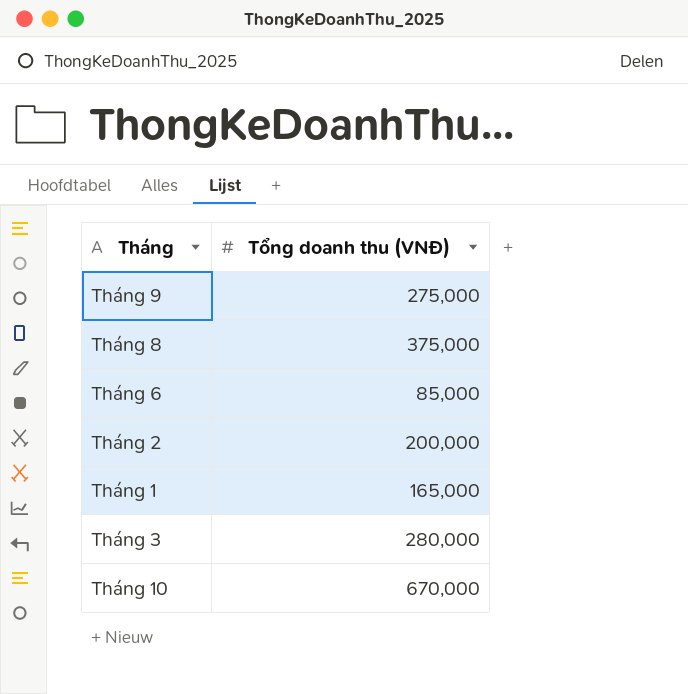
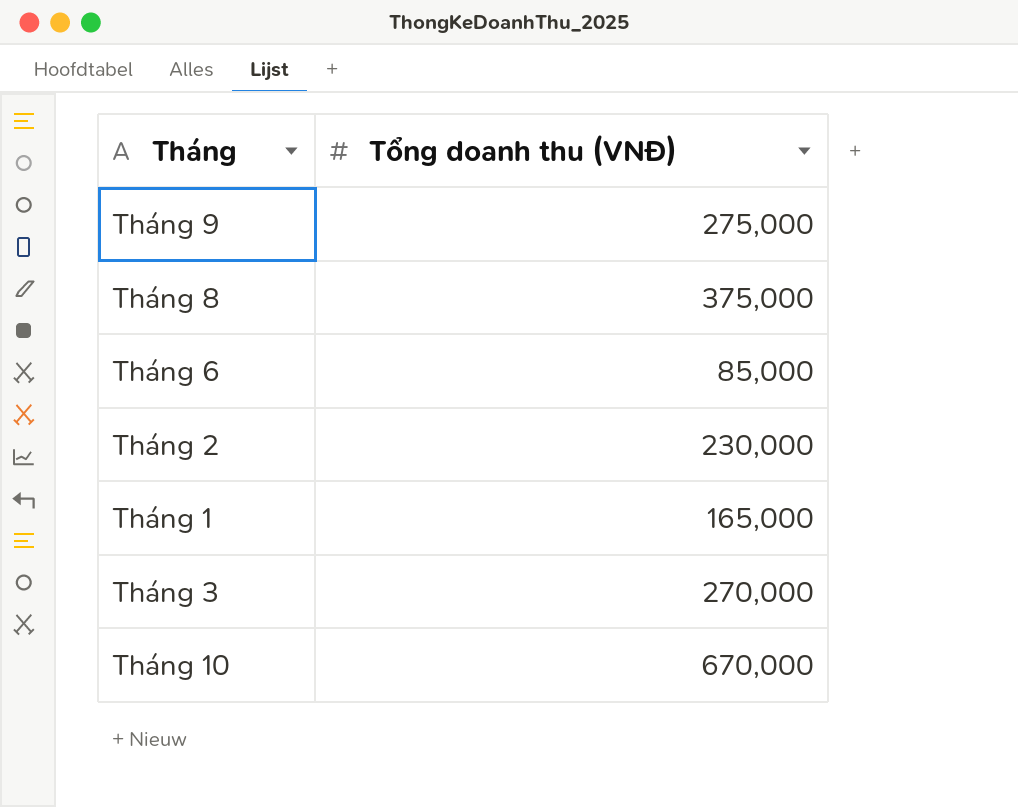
Tháng 2 | Tổng doanh thu (VNĐ): 200,000 -> 230,000
Tháng 3 | Tổng doanh thu (VNĐ): 280,000 -> 270,000

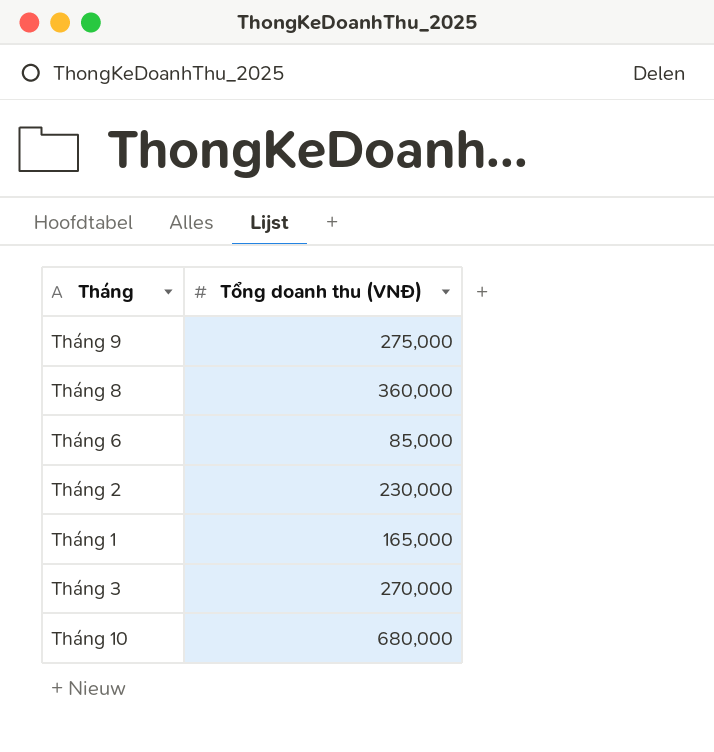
Tháng 8 | Tổng doanh thu (VNĐ): 375,000 -> 360,000
Tháng 10 | Tổng doanh thu (VNĐ): 670,000 -> 680,000

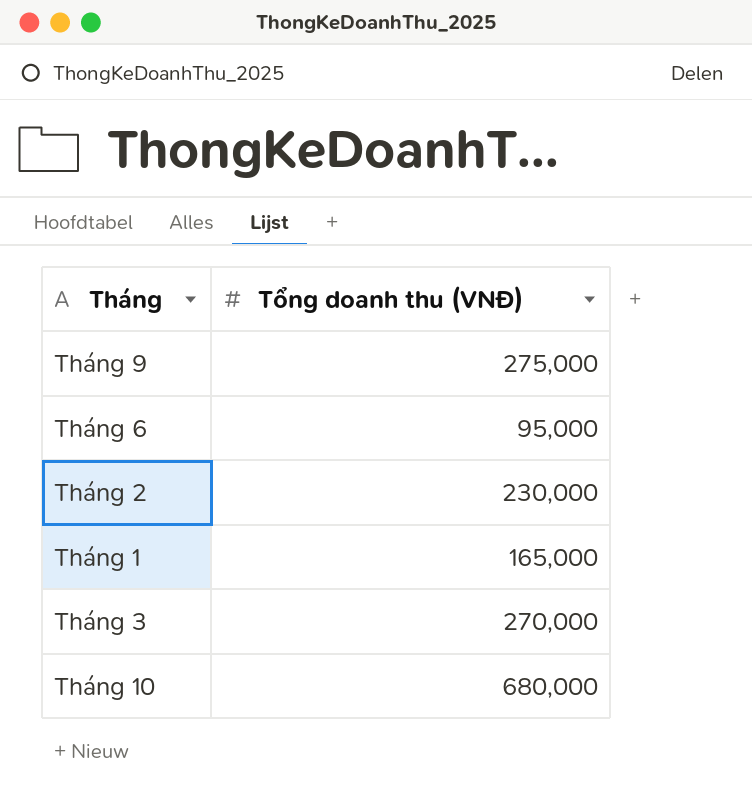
row Tháng 8: 360,000 -> none
Tháng 6 | Tổng doanh thu (VNĐ): 85,000 -> 95,000

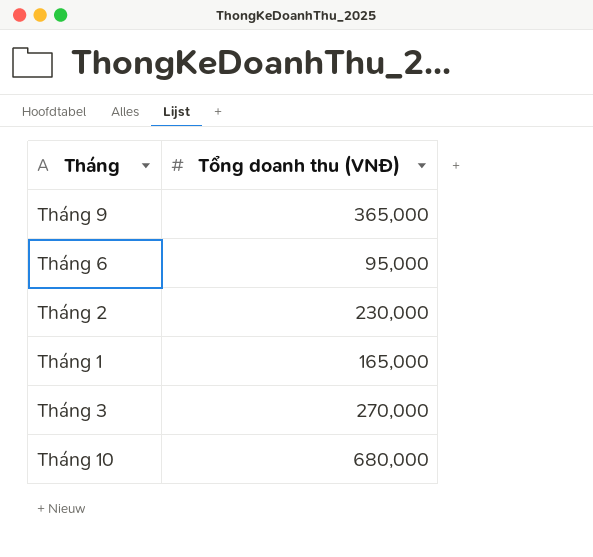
Tháng 9 | Tổng doanh thu (VNĐ): 275,000 -> 365,000

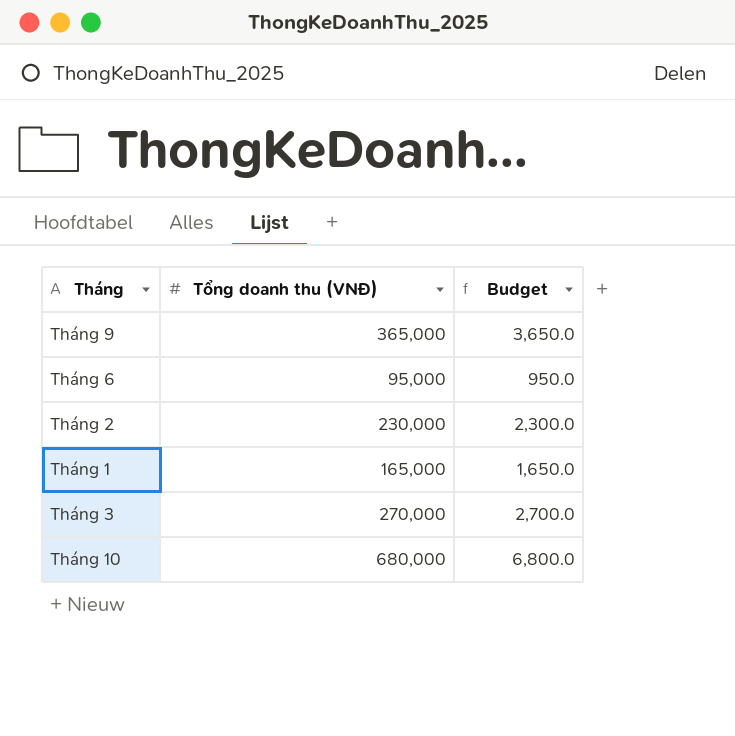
column Budget | formula: none -> [Tổng doanh thu (VNĐ)] * 0.01

